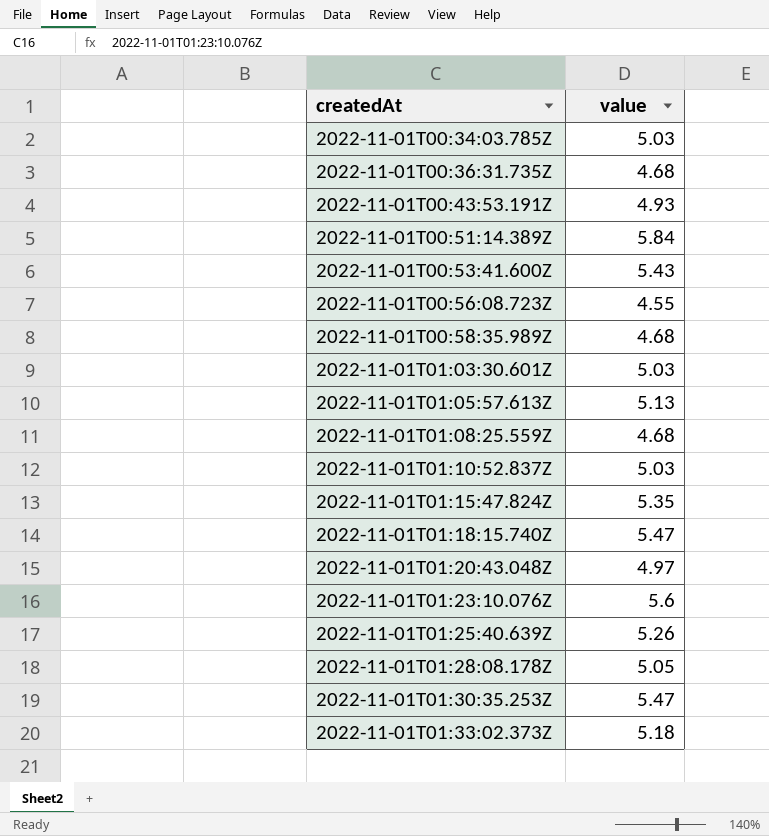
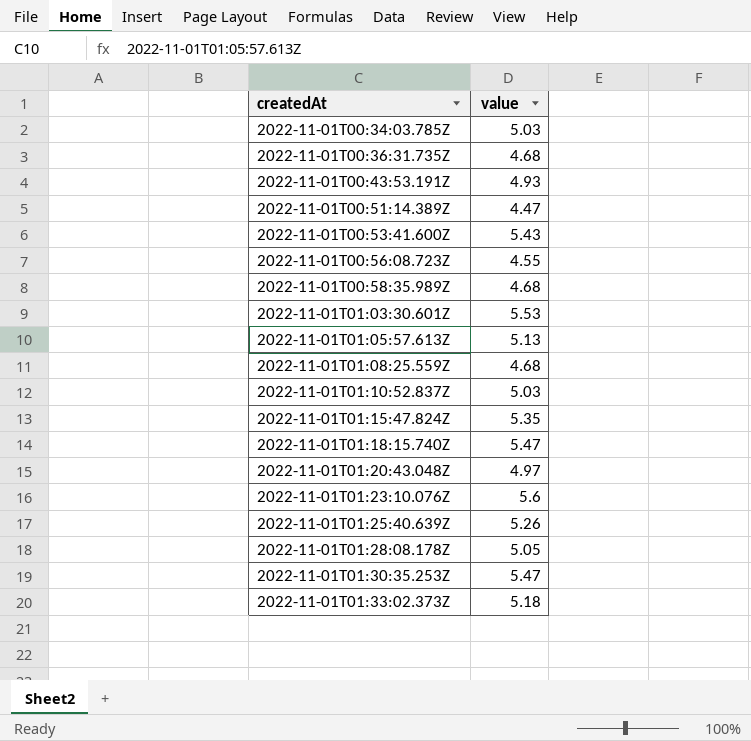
2022-11-01T00:51:14.389Z | value: 5.84 -> 4.47
2022-11-01T01:03:30.601Z | value: 5.03 -> 5.53

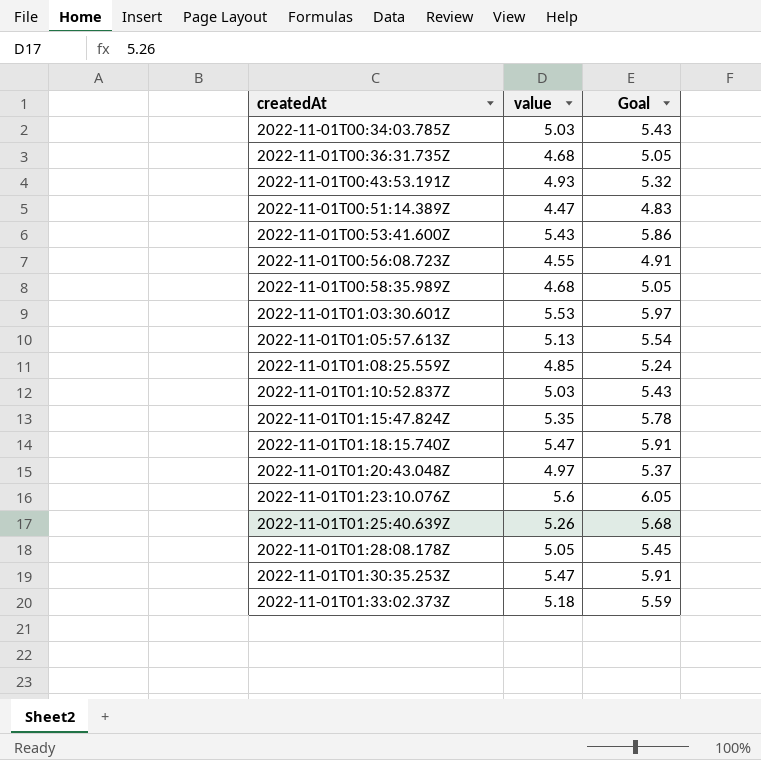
column Goal | formula: none -> [value] * 1.08
2022-11-01T01:08:25.559Z | value: 4.68 -> 4.85

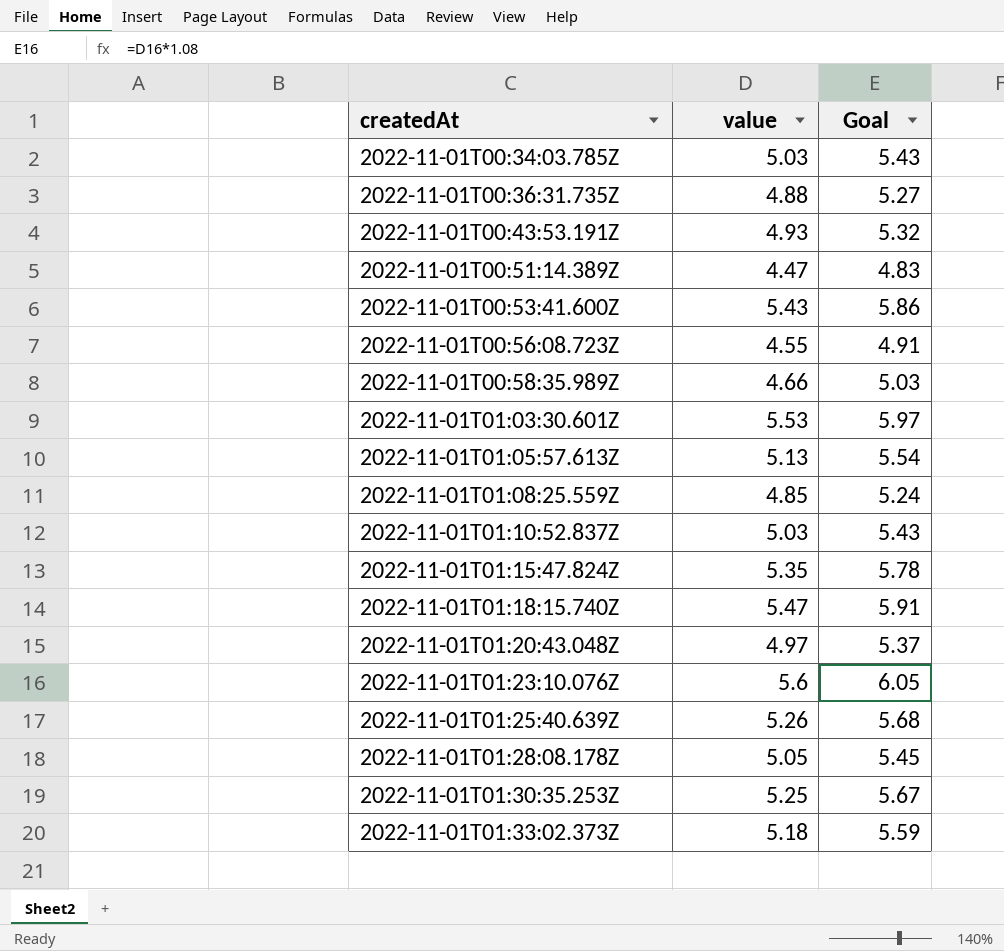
2022-11-01T00:36:31.735Z | value: 4.68 -> 4.88
2022-11-01T00:36:31.735Z | Goal: 5.05 -> 5.27
2022-11-01T00:58:35.989Z | value: 4.68 -> 4.66
2022-11-01T00:58:35.989Z | Goal: 5.05 -> 5.03
2022-11-01T01:30:35.253Z | value: 5.47 -> 5.25
2022-11-01T01:30:35.253Z | Goal: 5.91 -> 5.67

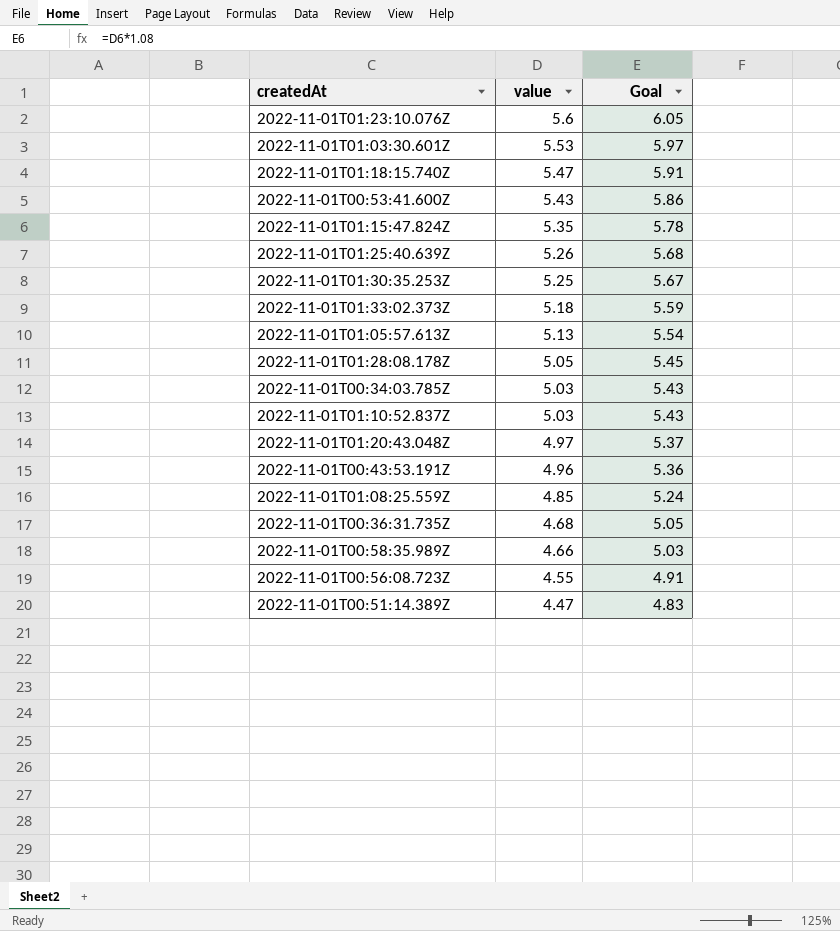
row order: createdAt ascending -> value descending
2022-11-01T00:43:53.191Z | value: 4.93 -> 4.96
2022-11-01T00:43:53.191Z | Goal: 5.32 -> 5.36
2022-11-01T00:36:31.735Z | value: 4.88 -> 4.68
2022-11-01T00:36:31.735Z | Goal: 5.27 -> 5.05

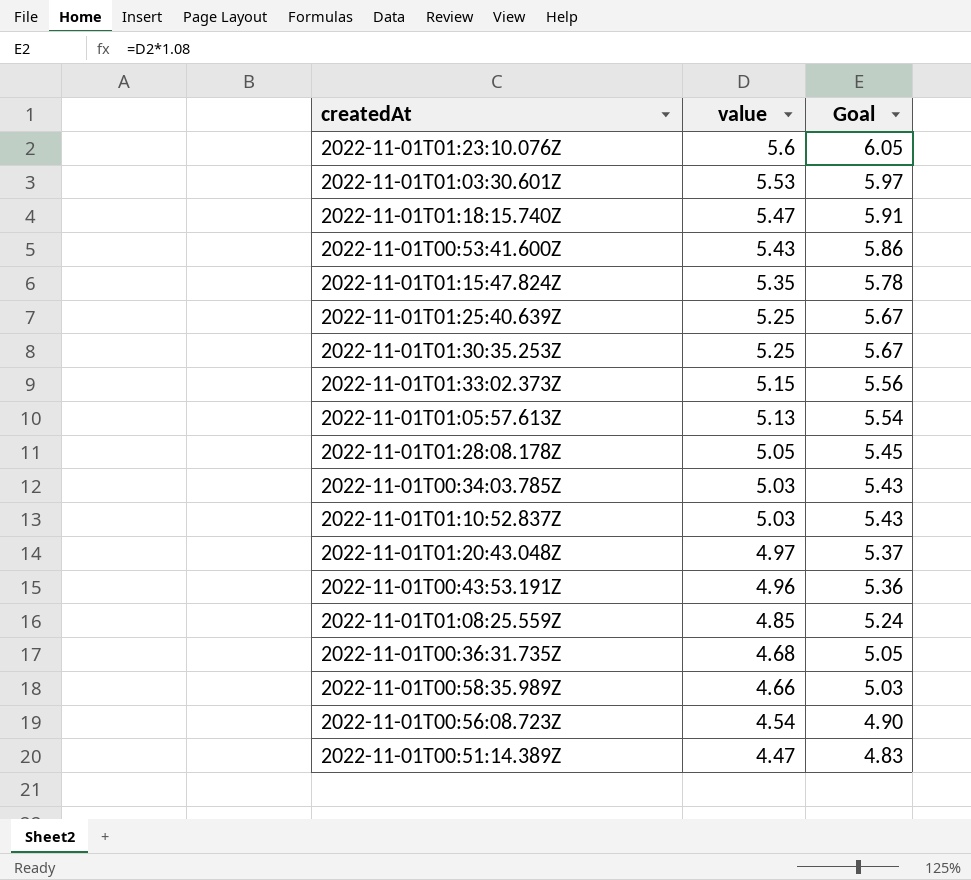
2022-11-01T01:25:40.639Z | value: 5.26 -> 5.25
2022-11-01T01:25:40.639Z | Goal: 5.68 -> 5.67
2022-11-01T01:33:02.373Z | value: 5.18 -> 5.15
2022-11-01T01:33:02.373Z | Goal: 5.59 -> 5.56
2022-11-01T00:56:08.723Z | value: 4.55 -> 4.54
2022-11-01T00:56:08.723Z | Goal: 4.91 -> 4.90

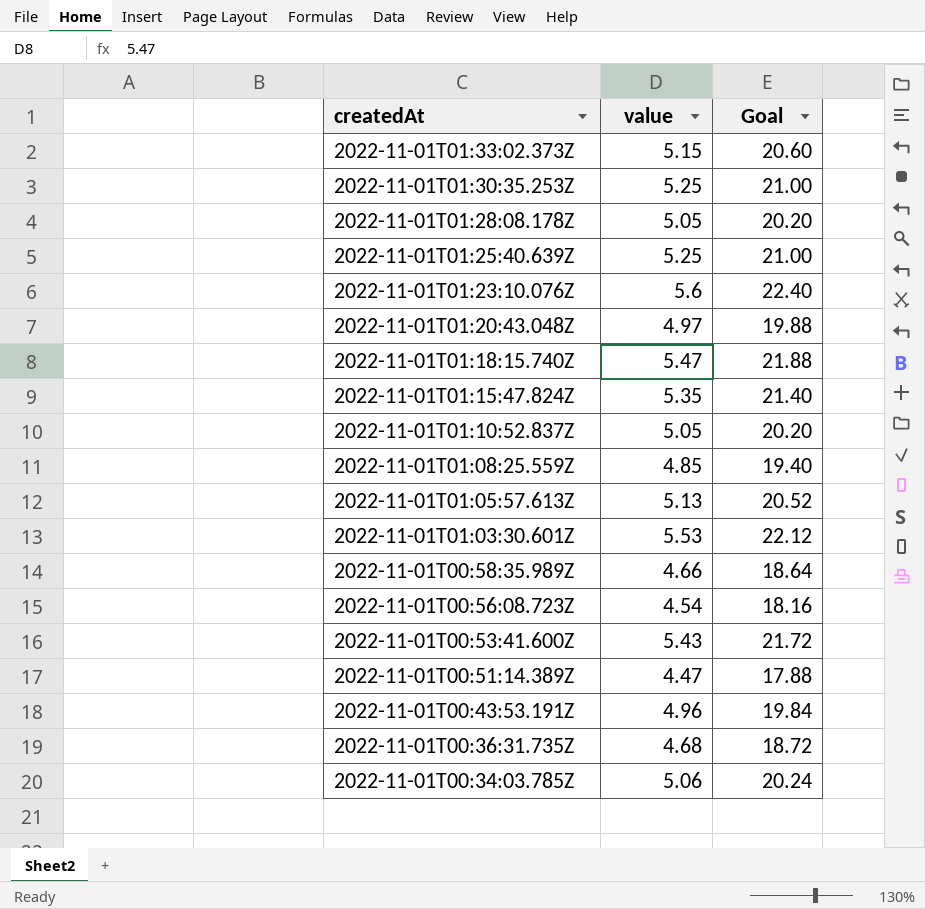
row order: value descending -> createdAt descending
column Goal | formula: [value] * 1.08 -> [value] * 4
2022-11-01T01:10:52.837Z | value: 5.03 -> 5.05
2022-11-01T00:34:03.785Z | value: 5.03 -> 5.06

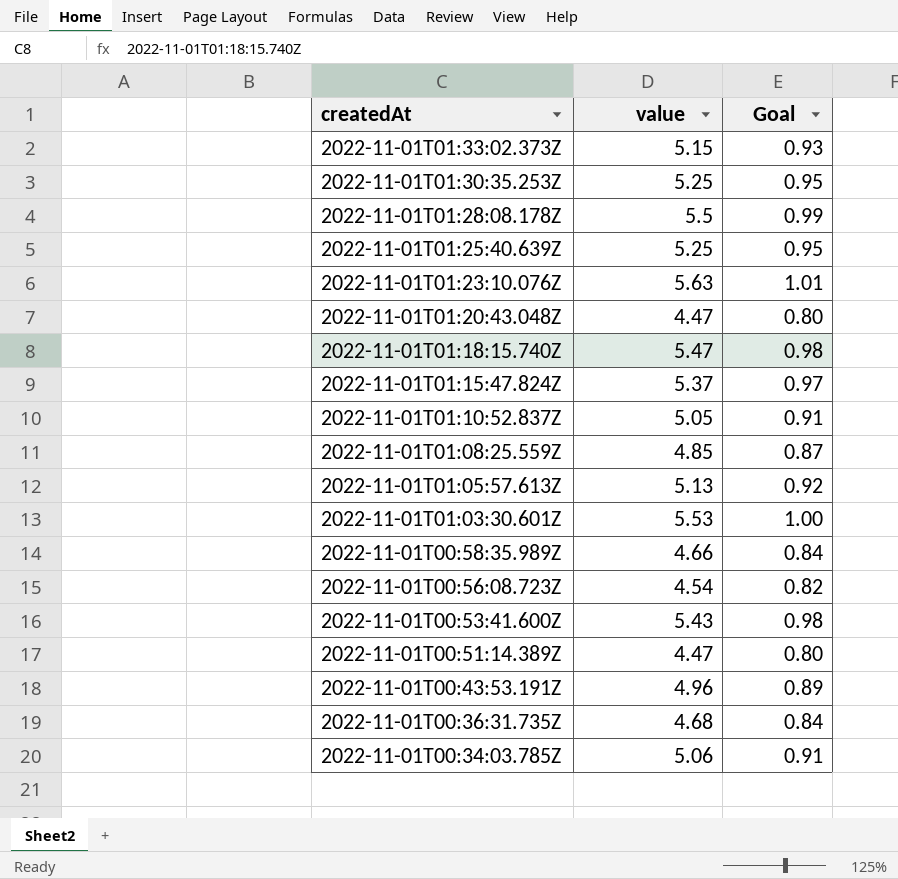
column Goal | formula: [value] * 4 -> [value] * 0.18
2022-11-01T01:28:08.178Z | value: 5.05 -> 5.5
2022-11-01T01:23:10.076Z | value: 5.6 -> 5.63
2022-11-01T01:20:43.048Z | value: 4.97 -> 4.47
2022-11-01T01:15:47.824Z | value: 5.35 -> 5.37

